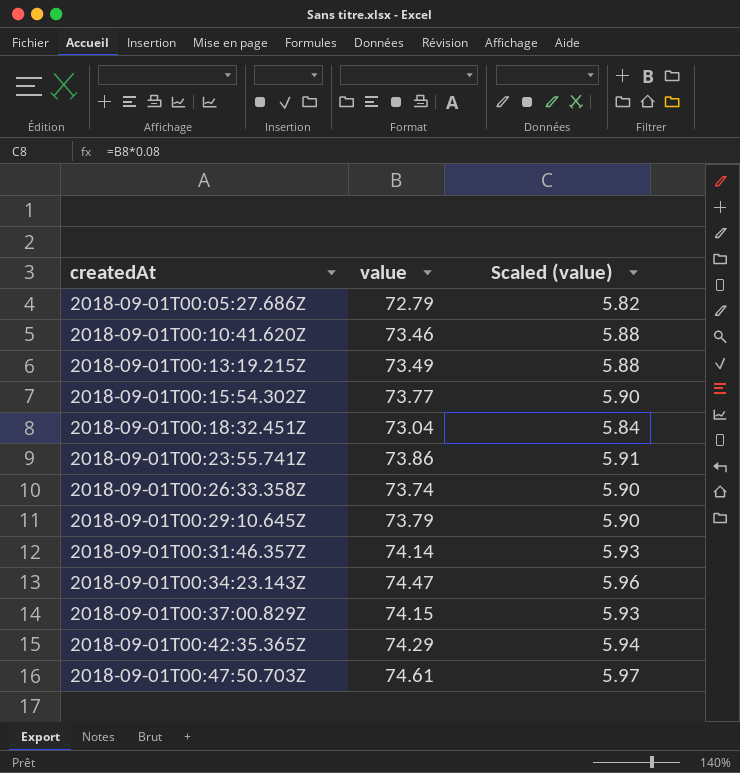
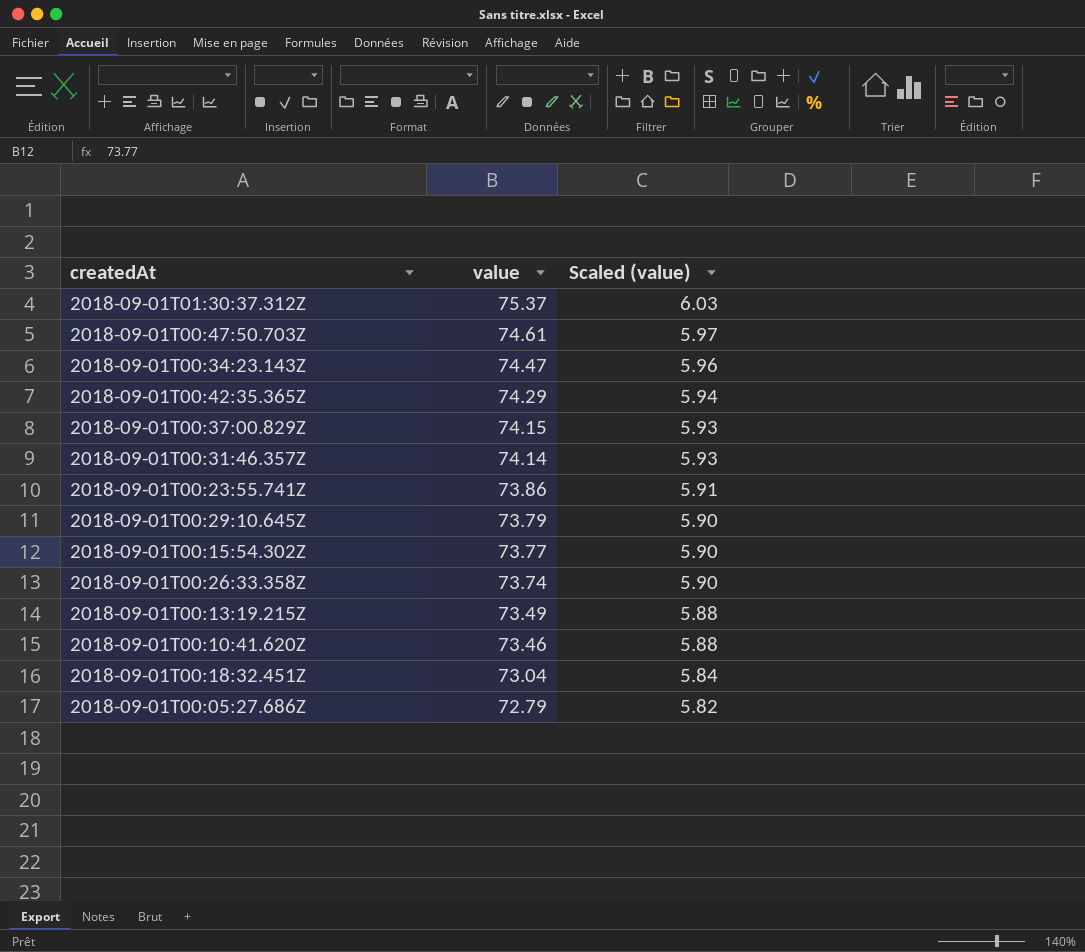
row order: createdAt ascending -> value descending
row 2018-09-01T01:30:37.312Z: none -> 75.37 | 6.03

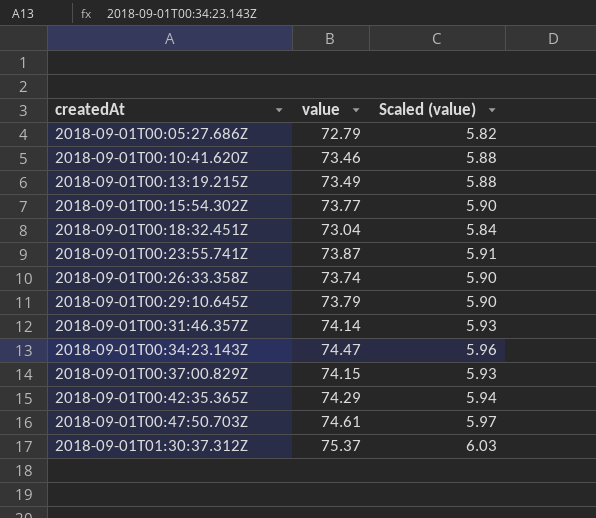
row order: value descending -> createdAt ascending
2018-09-01T00:23:55.741Z | value: 73.86 -> 73.87

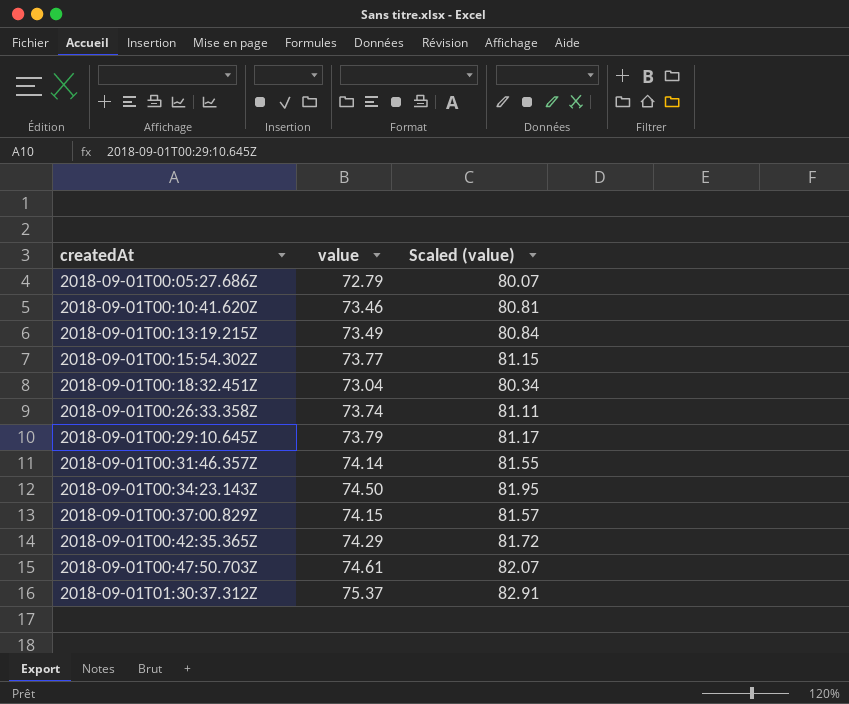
column Scaled (value) | formula: [value] * 0.08 -> [value] * 1.1
row 2018-09-01T00:23:55.741Z: 73.87 | 5.91 -> none
2018-09-01T00:34:23.143Z | value: 74.47 -> 74.50

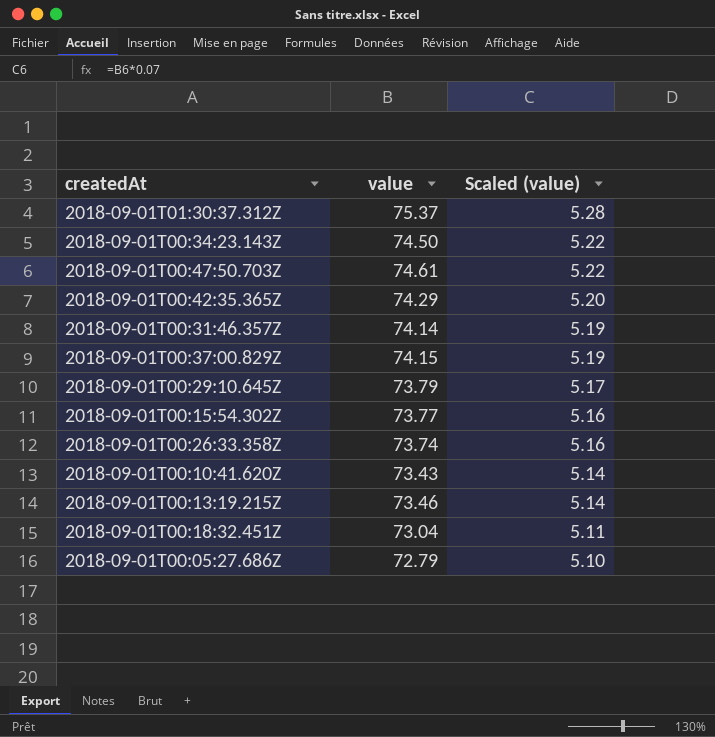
row order: createdAt ascending -> Scaled (value) descending
column Scaled (value) | formula: [value] * 1.1 -> [value] * 0.07
2018-09-01T00:10:41.620Z | value: 73.46 -> 73.43
2018-09-01T00:13:19.215Z | value: 73.49 -> 73.46

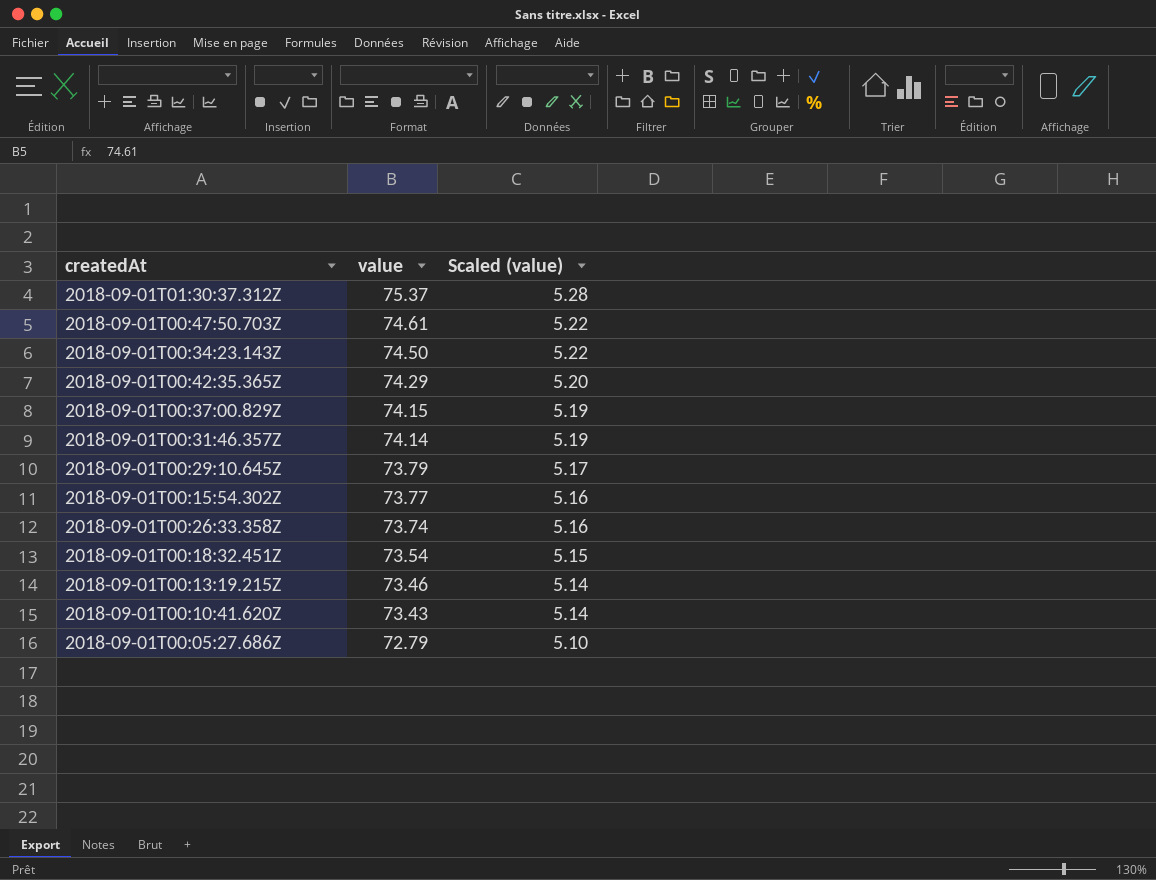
row order: Scaled (value) descending -> value descending
2018-09-01T00:18:32.451Z | value: 73.04 -> 73.54
2018-09-01T00:18:32.451Z | Scaled (value): 5.11 -> 5.15

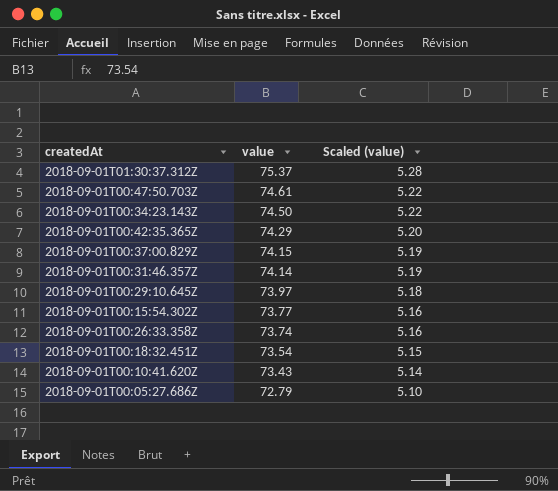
row 2018-09-01T00:13:19.215Z: 73.46 | 5.14 -> none
2018-09-01T00:29:10.645Z | value: 73.79 -> 73.97
2018-09-01T00:29:10.645Z | Scaled (value): 5.17 -> 5.18

